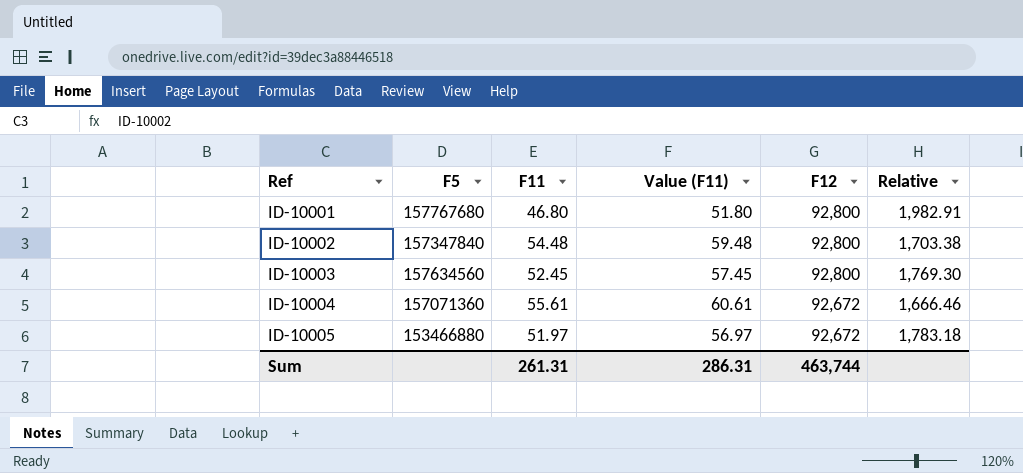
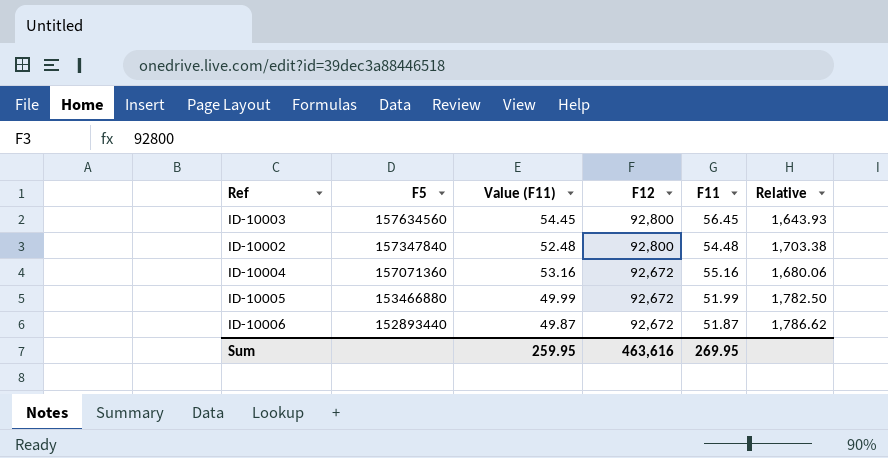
row order: Ref ascending -> F5 descending
column Value (F11) | formula: [F11] + 5 -> [F11] - 2
column F11 | position: 3 -> 5
row ID-10001: 157767680 | 46.80 | 51.80 | 92,800 | 1,982.91 -> none
ID-10003 | F11: 52.45 -> 56.45
ID-10003 | Relative: 1,769.30 -> 1,643.93
ID-10004 | F11: 55.61 -> 55.16
ID-10004 | Relative: 1,666.46 -> 1,680.06
ID-10005 | F11: 51.97 -> 51.99
ID-10005 | Relative: 1,783.18 -> 1,782.50
row ID-10006: none -> 152893440 | 49.87 | 92,672 | 51.87 | 1,786.62
Sum | Value (F11): 286.31 -> 259.95
Sum | F12: 463,744 -> 463,616
Sum | F11: 261.31 -> 269.95

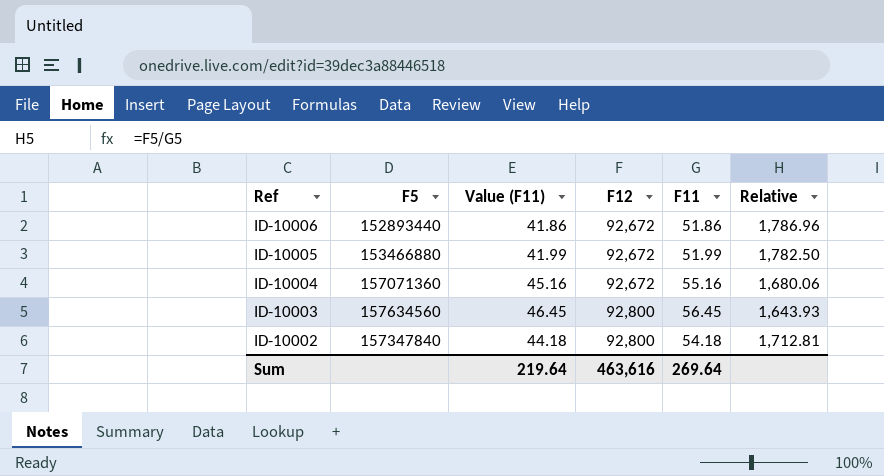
row order: F5 descending -> Ref descending
column Value (F11) | formula: [F11] - 2 -> [F11] - 10
ID-10006 | F11: 51.87 -> 51.86
ID-10006 | Relative: 1,786.62 -> 1,786.96
ID-10002 | F11: 54.48 -> 54.18
ID-10002 | Relative: 1,703.38 -> 1,712.81
Sum | Value (F11): 259.95 -> 219.64
Sum | F11: 269.95 -> 269.64

